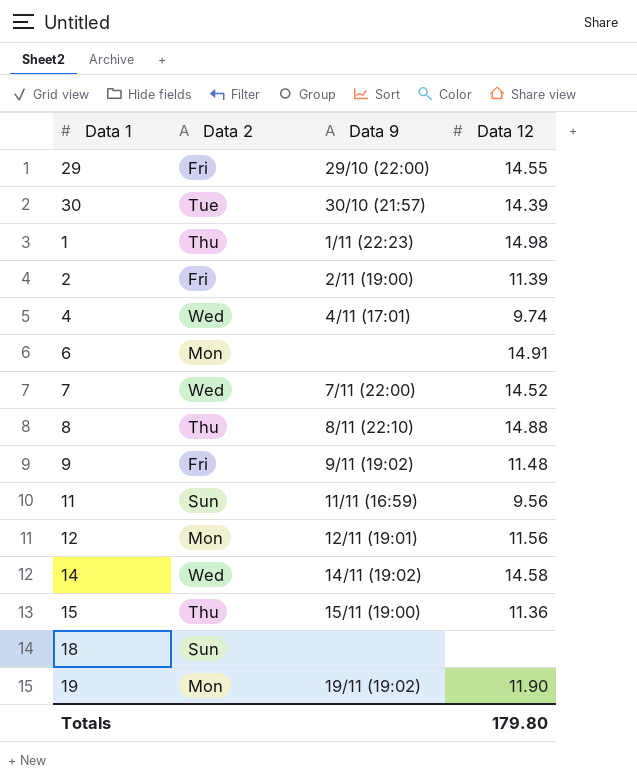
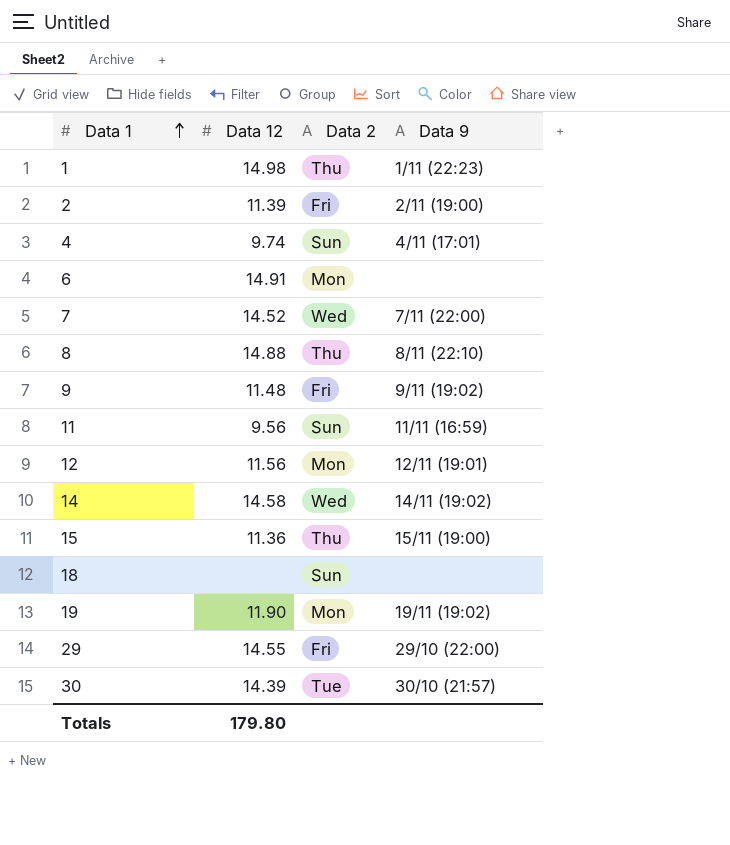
row order: none -> Data 1 ascending
column Data 12 | position: 4 -> 2
4 | Data 2: Wed -> Sun

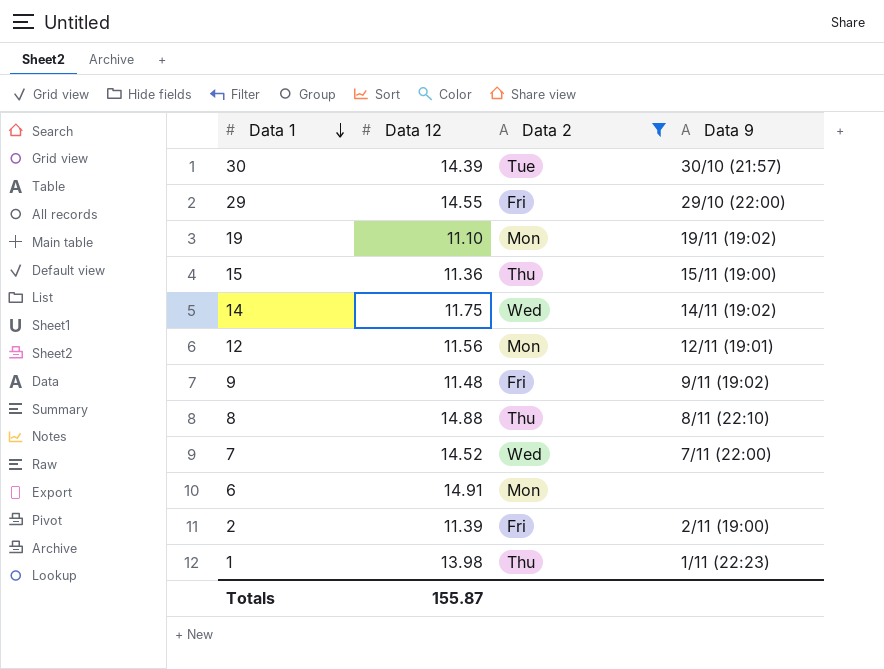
filter: none -> Data 2 != Sun
row order: Data 1 ascending -> Data 1 descending
19 | Data 12: 11.90 -> 11.10
14 | Data 12: 14.58 -> 11.75
1 | Data 12: 14.98 -> 13.98
Totals | Data 12: 179.80 -> 155.87

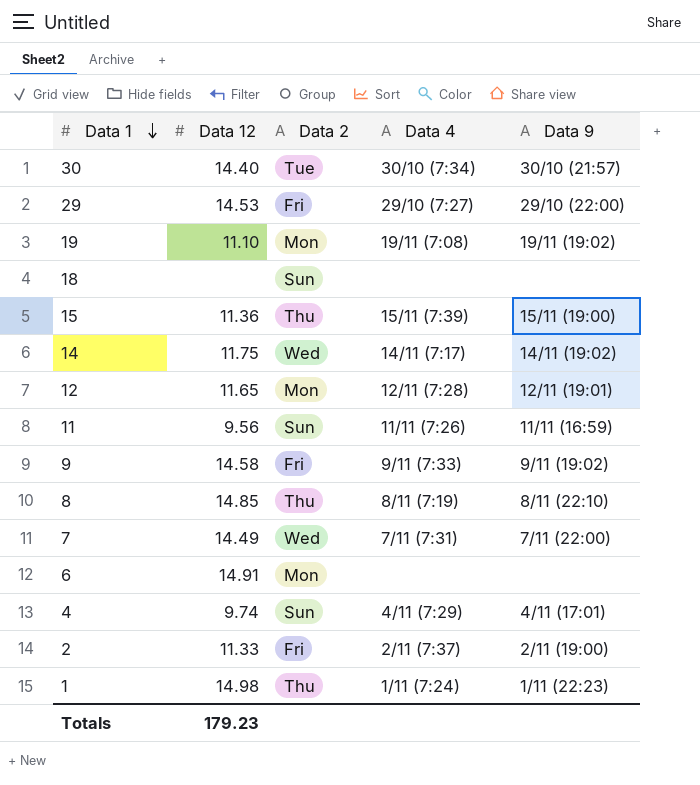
filter: Data 2 != Sun -> none
column Data 4 | position: none -> 4
30 | Data 12: 14.39 -> 14.40
29 | Data 12: 14.55 -> 14.53
12 | Data 12: 11.56 -> 11.65
9 | Data 12: 11.48 -> 14.58
8 | Data 12: 14.88 -> 14.85
7 | Data 12: 14.52 -> 14.49
2 | Data 12: 11.39 -> 11.33
1 | Data 12: 13.98 -> 14.98
Totals | Data 12: 155.87 -> 179.23

